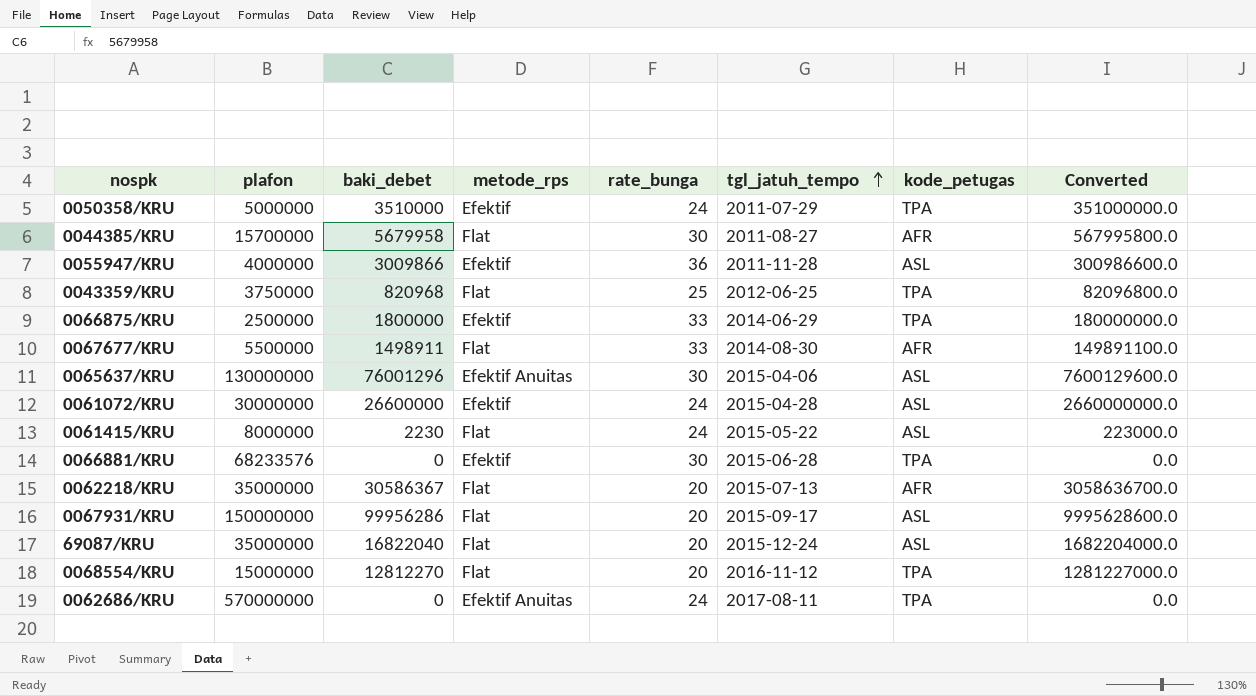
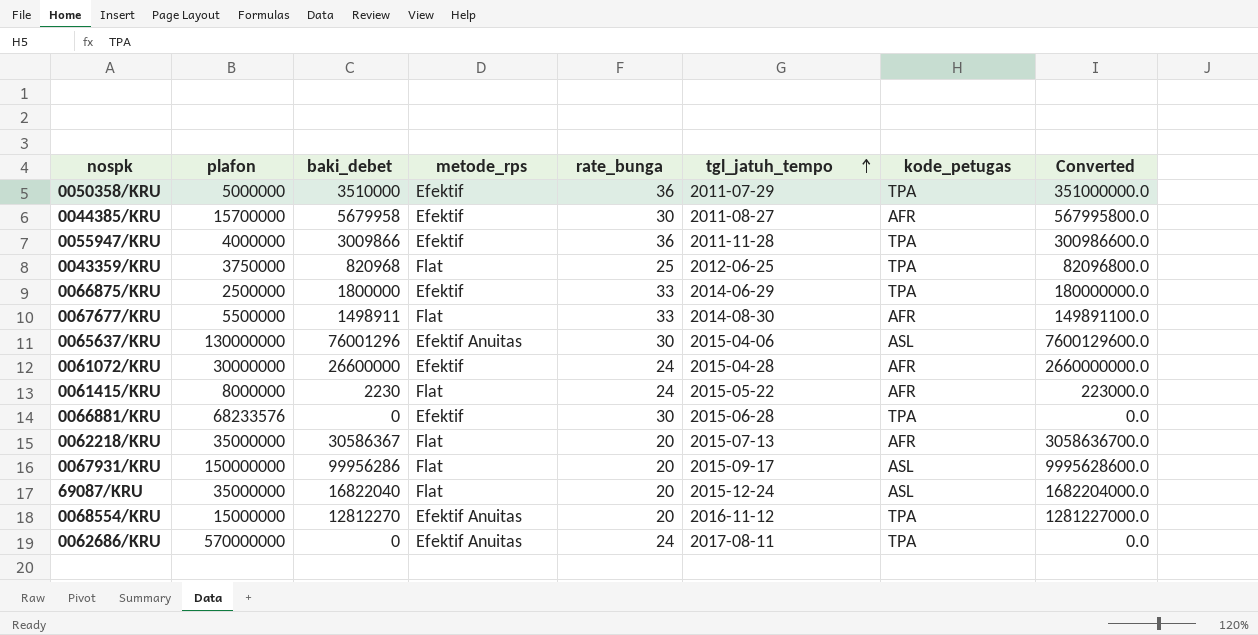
0050358/KRU | rate_bunga: 24 -> 36
0044385/KRU | metode_rps: Flat -> Efektif
0055947/KRU | kode_petugas: ASL -> TPA
0061072/KRU | kode_petugas: ASL -> AFR
0061415/KRU | kode_petugas: ASL -> AFR
0068554/KRU | metode_rps: Flat -> Efektif Anuitas

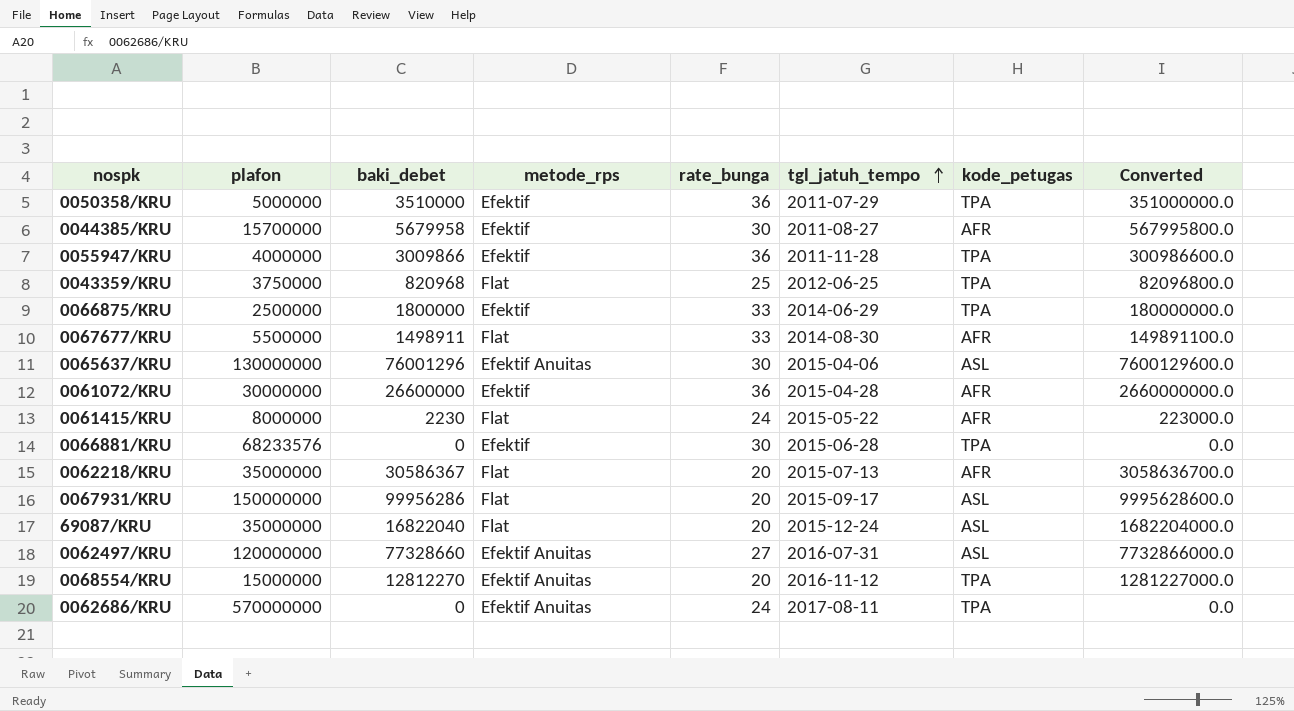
0061072/KRU | rate_bunga: 24 -> 36
row 0062497/KRU: none -> 120000000 | 77328660 | Efektif Anuitas | 27 | 2016-07-31 | ASL | 7732866000.0

